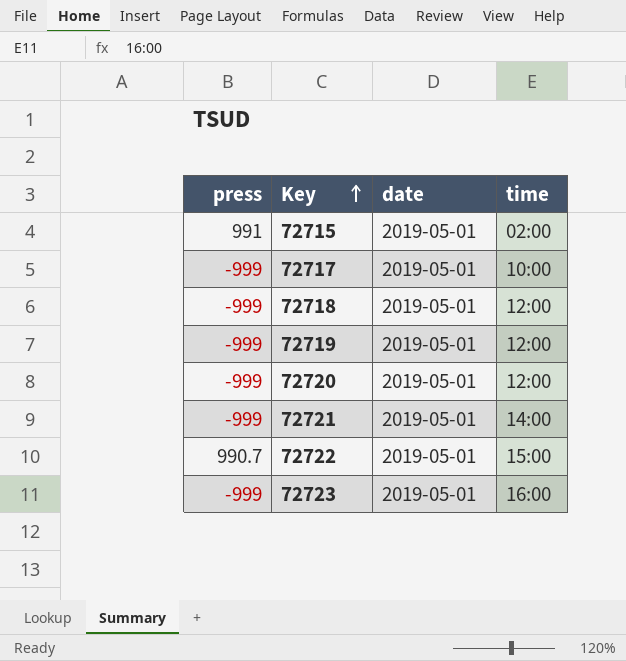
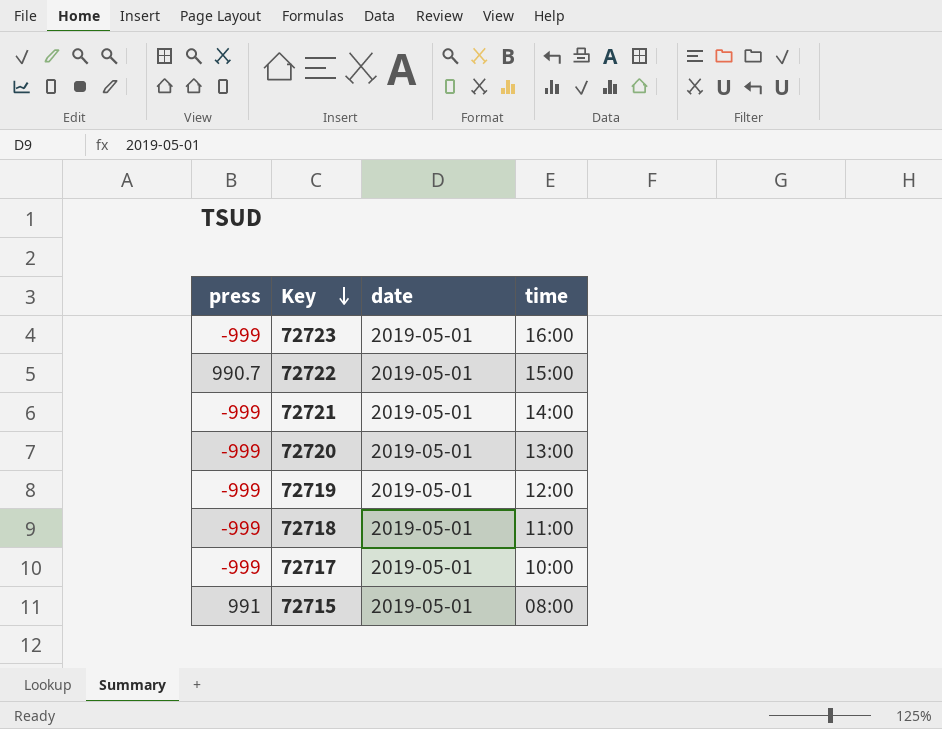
row order: Key ascending -> Key descending
72720 | time: 12:00 -> 13:00
72718 | time: 12:00 -> 11:00
72715 | time: 02:00 -> 08:00

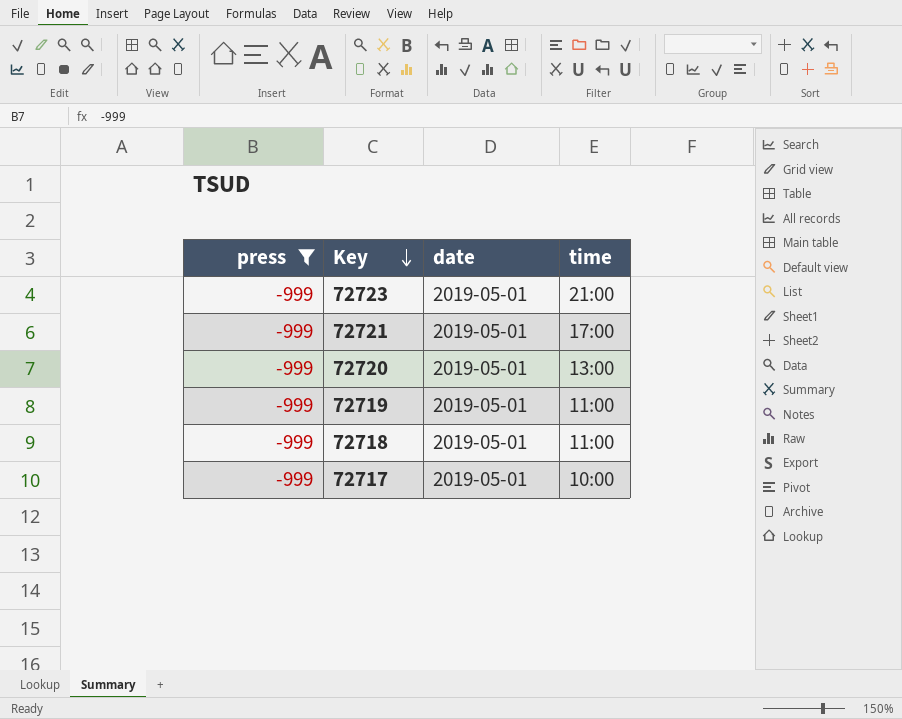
filter: none -> press = -999
72723 | time: 16:00 -> 21:00
72721 | time: 14:00 -> 17:00
72719 | time: 12:00 -> 11:00

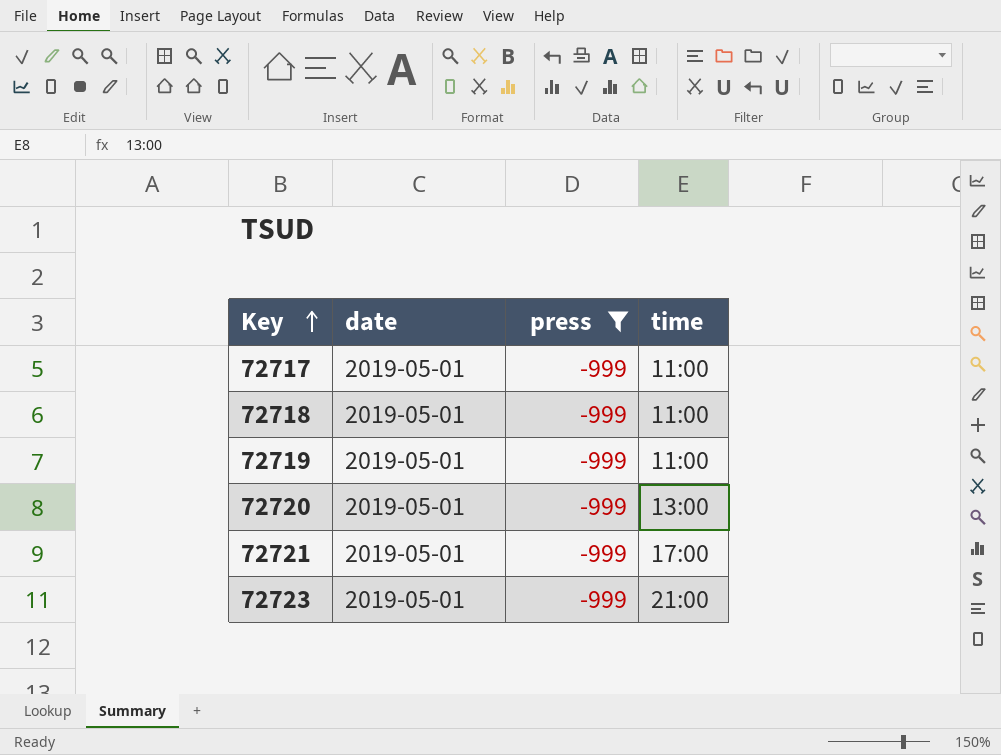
row order: Key descending -> Key ascending
column press | position: 1 -> 3
72717 | time: 10:00 -> 11:00

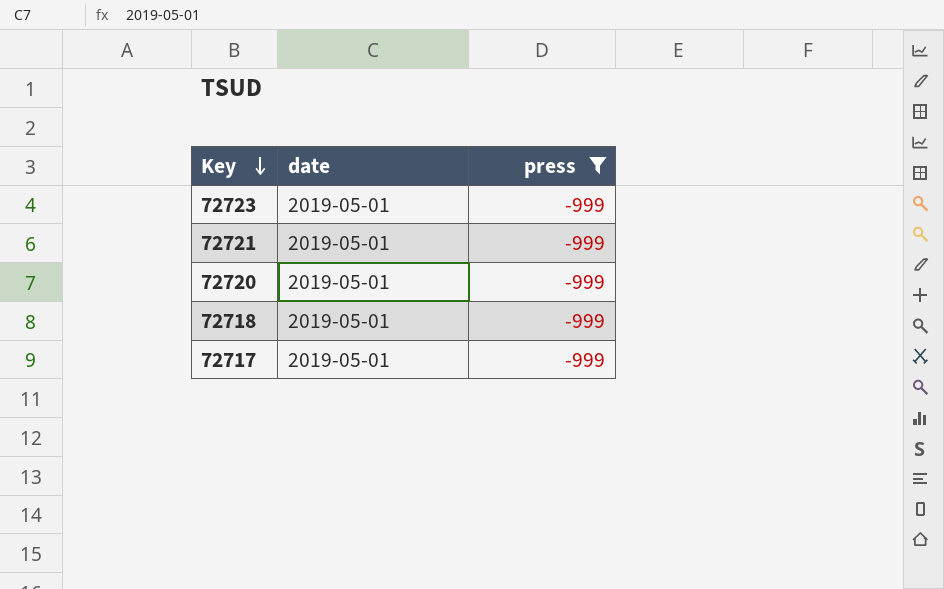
row order: Key ascending -> Key descending
column time | position: 4 -> none
row 72719: 2019-05-01 | -999 | 11:00 -> none

